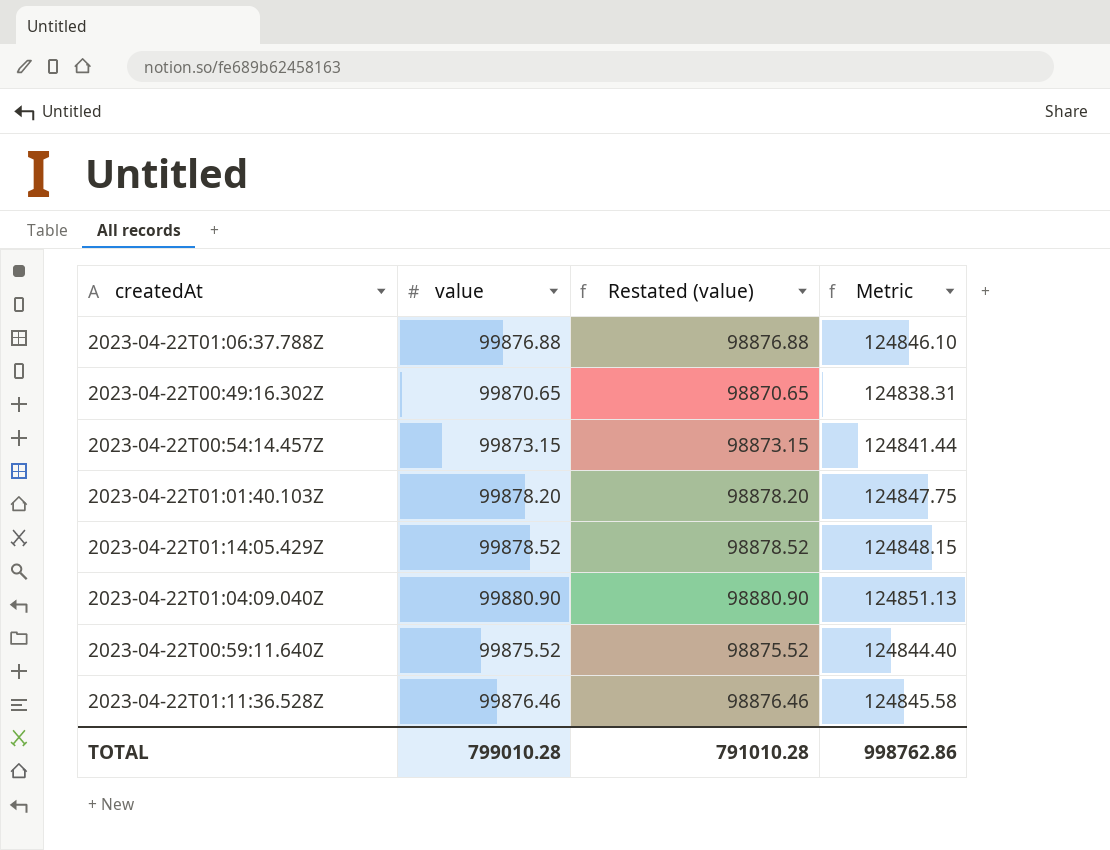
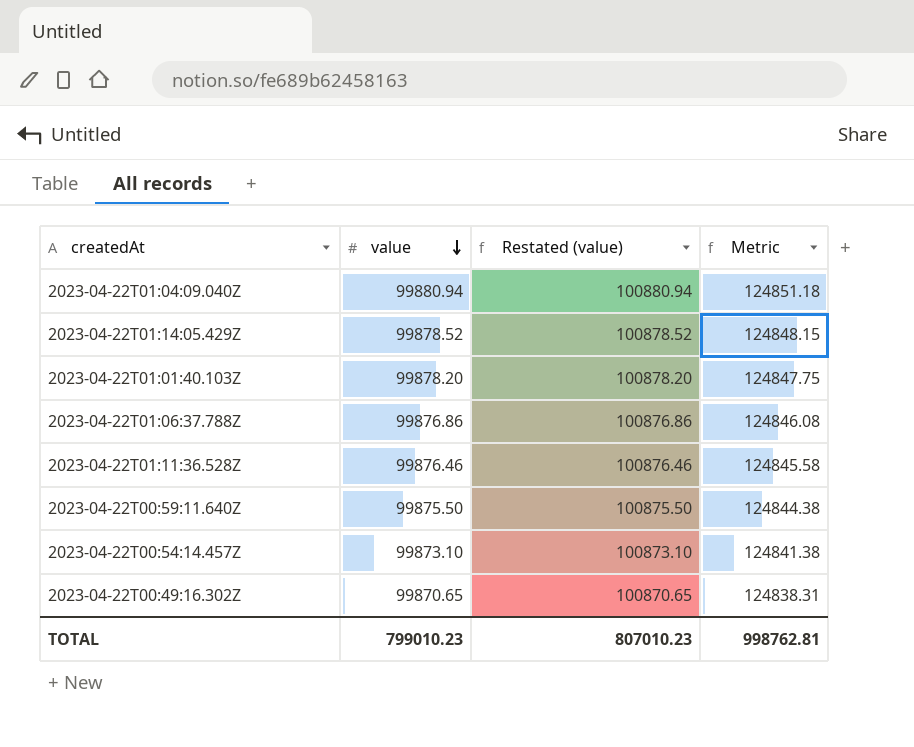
row order: none -> value descending
column Restated (value) | formula: [value] - 1000 -> [value] + 1000
2023-04-22T01:04:09.040Z | value: 99880.90 -> 99880.94
2023-04-22T01:04:09.040Z | Metric: 124851.13 -> 124851.18
2023-04-22T01:06:37.788Z | value: 99876.88 -> 99876.86
2023-04-22T01:06:37.788Z | Metric: 124846.10 -> 124846.08
2023-04-22T00:59:11.640Z | value: 99875.52 -> 99875.50
2023-04-22T00:59:11.640Z | Metric: 124844.40 -> 124844.38
2023-04-22T00:54:14.457Z | value: 99873.15 -> 99873.10
2023-04-22T00:54:14.457Z | Metric: 124841.44 -> 124841.38
TOTAL | value: 799010.28 -> 799010.23
TOTAL | Restated (value): 791010.28 -> 807010.23
TOTAL | Metric: 998762.86 -> 998762.81

